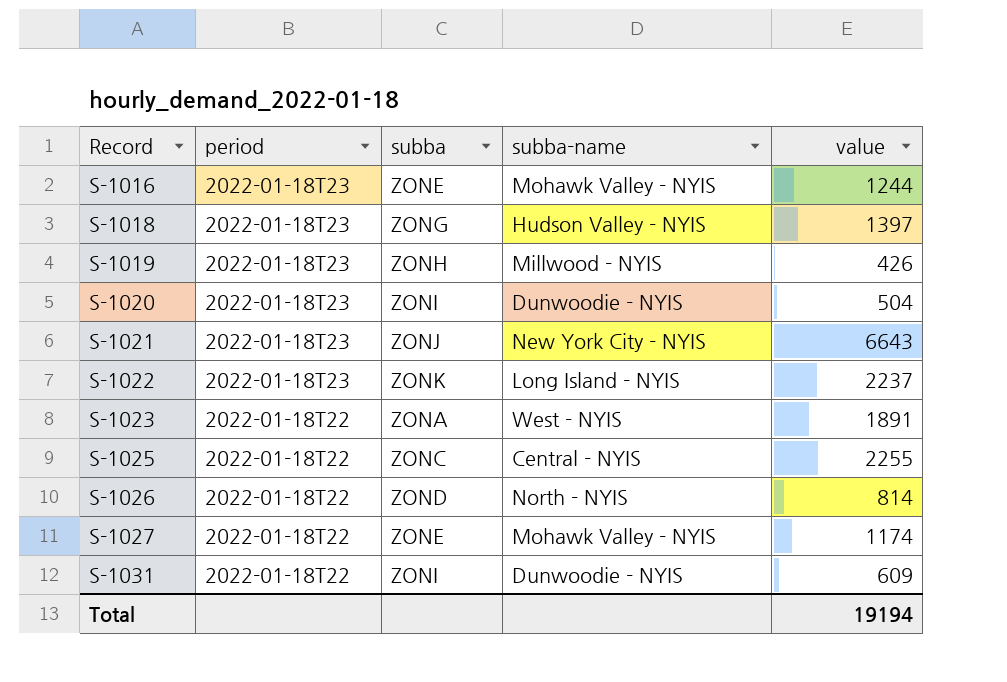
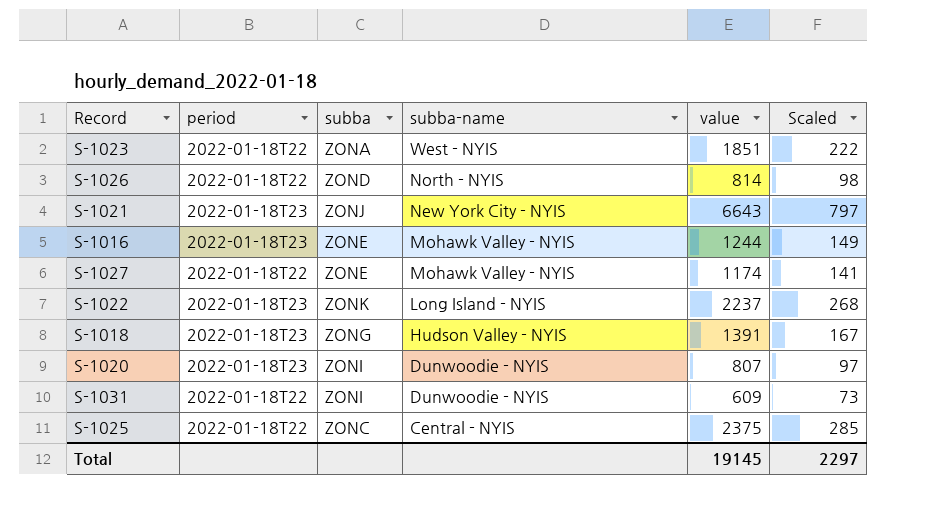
row order: Record ascending -> subba-name descending
column Scaled | formula: none -> [value] * 0.12
row S-1019: 2022-01-18T23 | ZONH | Millwood - NYIS | 426 -> none
S-1023 | value: 1891 -> 1851
S-1018 | value: 1397 -> 1391
S-1020 | value: 504 -> 807
S-1025 | value: 2255 -> 2375
Total | value: 19194 -> 19145

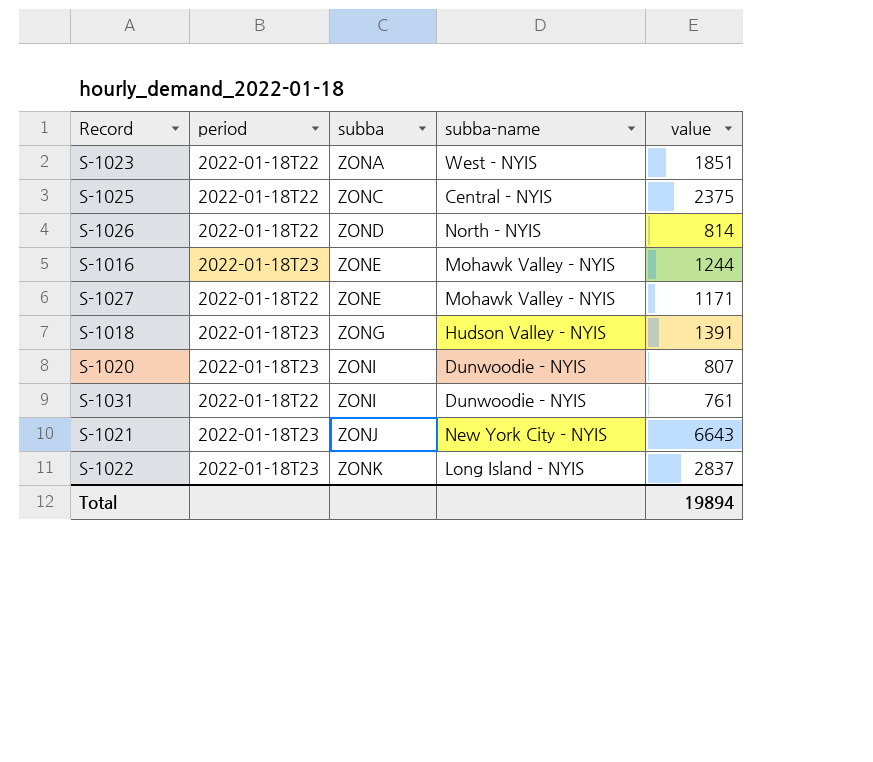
row order: subba-name descending -> subba ascending
column Scaled | formula: [value] * 0.12 -> none
S-1027 | value: 1174 -> 1171
S-1031 | value: 609 -> 761
S-1022 | value: 2237 -> 2837
Total | value: 19145 -> 19894

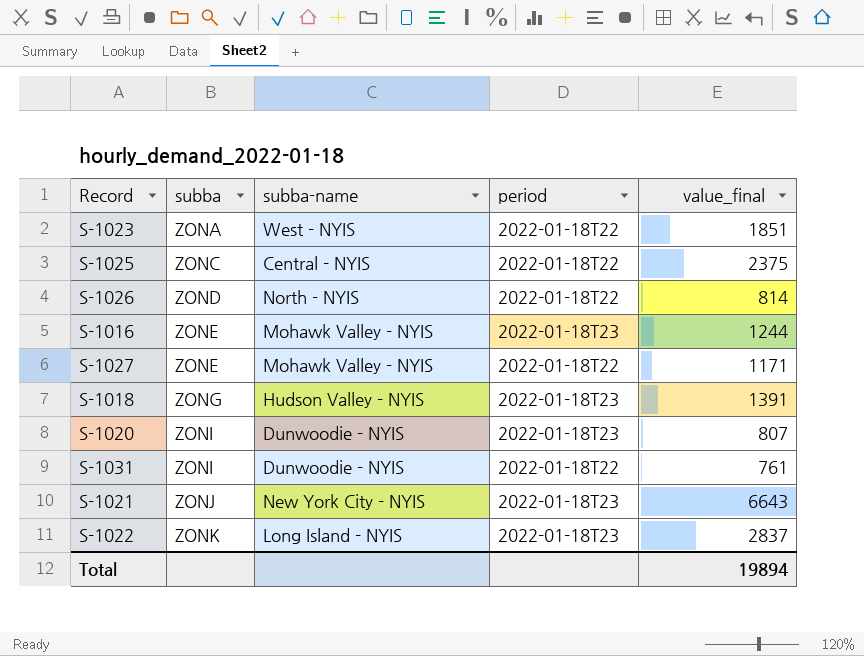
column period | position: 2 -> 4
column name: value -> value_final

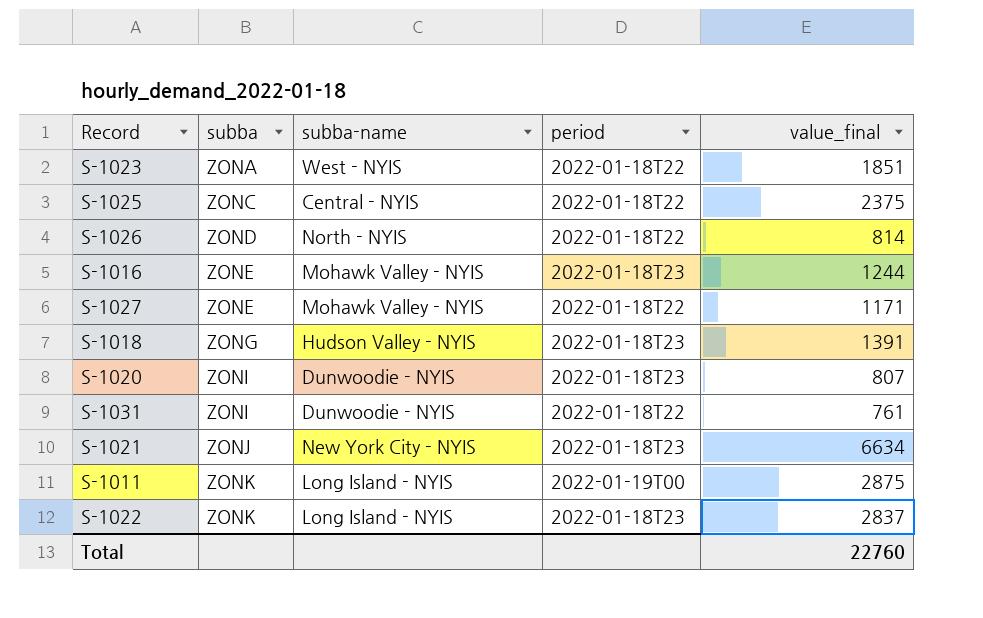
S-1021 | value_final: 6643 -> 6634
row S-1011: none -> ZONK | Long Island - NYIS | 2022-01-19T00 | 2875
Total | value_final: 19894 -> 22760

